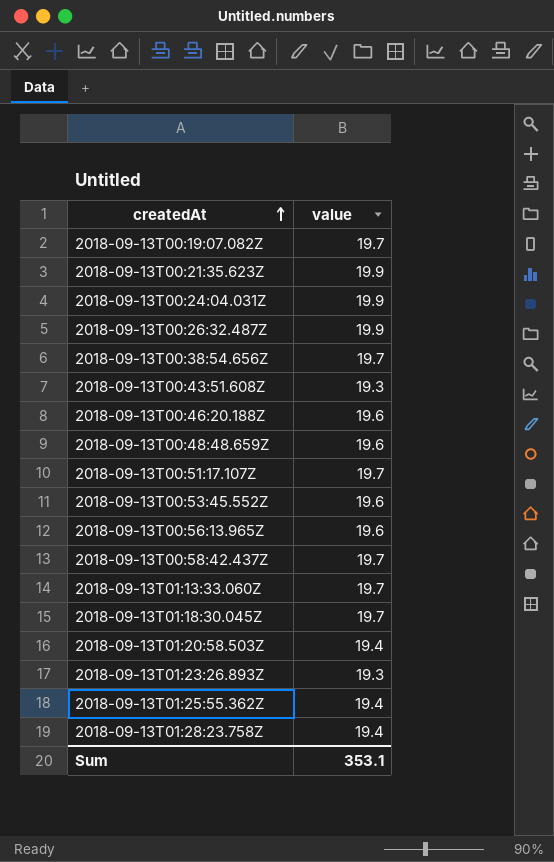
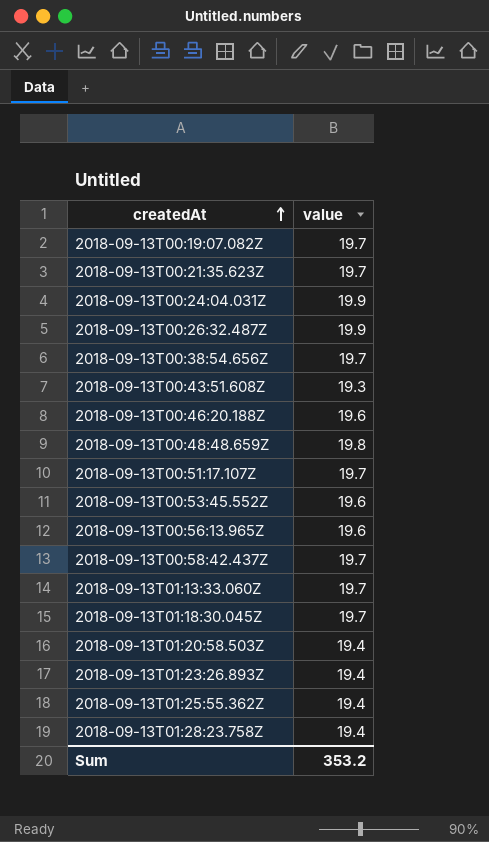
2018-09-13T00:21:35.623Z | value: 19.9 -> 19.7
2018-09-13T00:48:48.659Z | value: 19.6 -> 19.8
2018-09-13T01:23:26.893Z | value: 19.3 -> 19.4
Sum | value: 353.1 -> 353.2

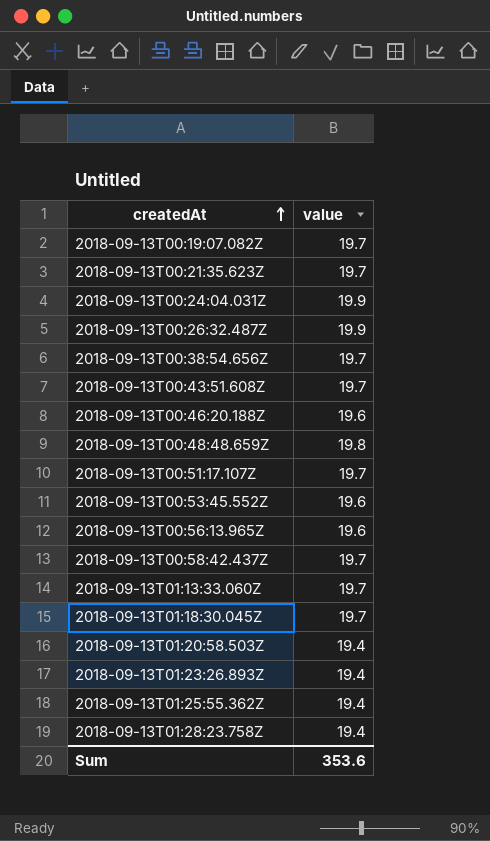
2018-09-13T00:43:51.608Z | value: 19.3 -> 19.7
Sum | value: 353.2 -> 353.6

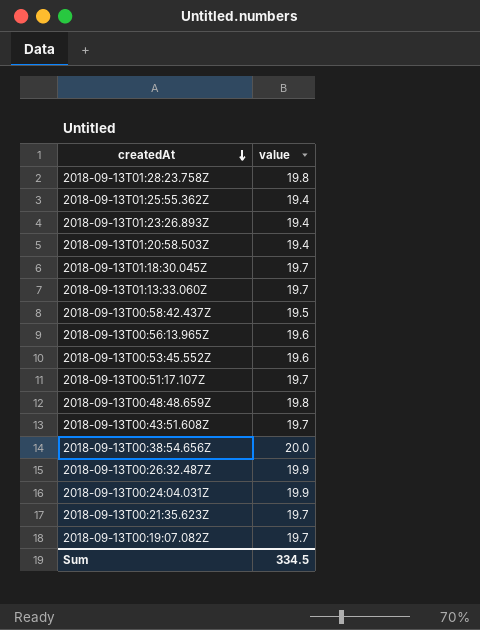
row order: createdAt ascending -> createdAt descending
row 2018-09-13T00:46:20.188Z: 19.6 -> none
2018-09-13T01:28:23.758Z | value: 19.4 -> 19.8
2018-09-13T00:58:42.437Z | value: 19.7 -> 19.5
2018-09-13T00:38:54.656Z | value: 19.7 -> 20.0
Sum | value: 353.6 -> 334.5

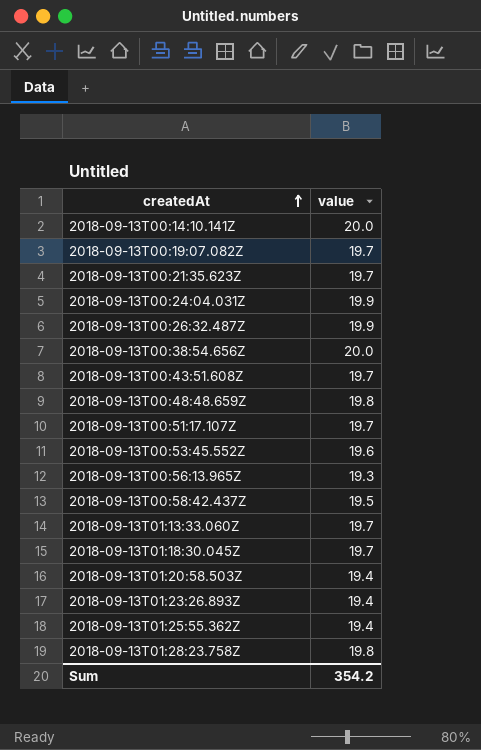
row order: createdAt descending -> createdAt ascending
row 2018-09-13T00:14:10.141Z: none -> 20.0
2018-09-13T00:56:13.965Z | value: 19.6 -> 19.3
Sum | value: 334.5 -> 354.2

